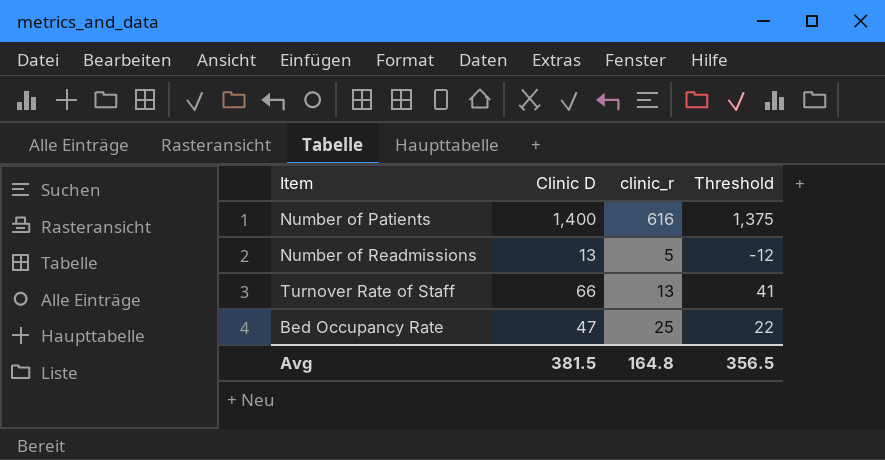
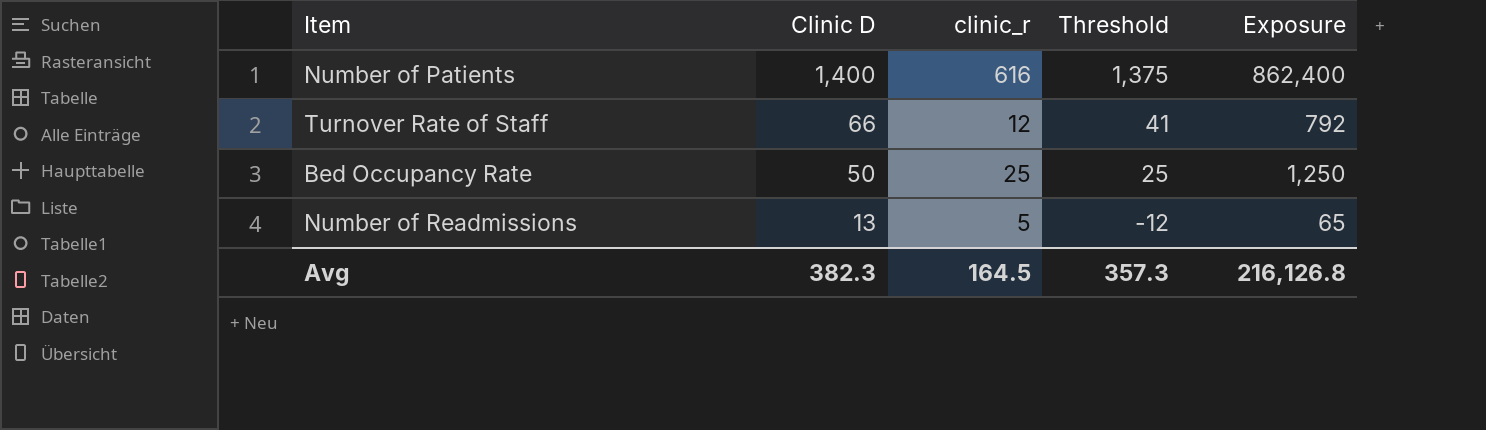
row order: none -> Clinic D descending
column Exposure | formula: none -> [Clinic D] * [clinic_r]
Turnover Rate of Staff | clinic_r: 13 -> 12
Bed Occupancy Rate | Clinic D: 47 -> 50
Bed Occupancy Rate | Threshold: 22 -> 25
Avg | Clinic D: 381.5 -> 382.3
Avg | clinic_r: 164.8 -> 164.5
Avg | Threshold: 356.5 -> 357.3

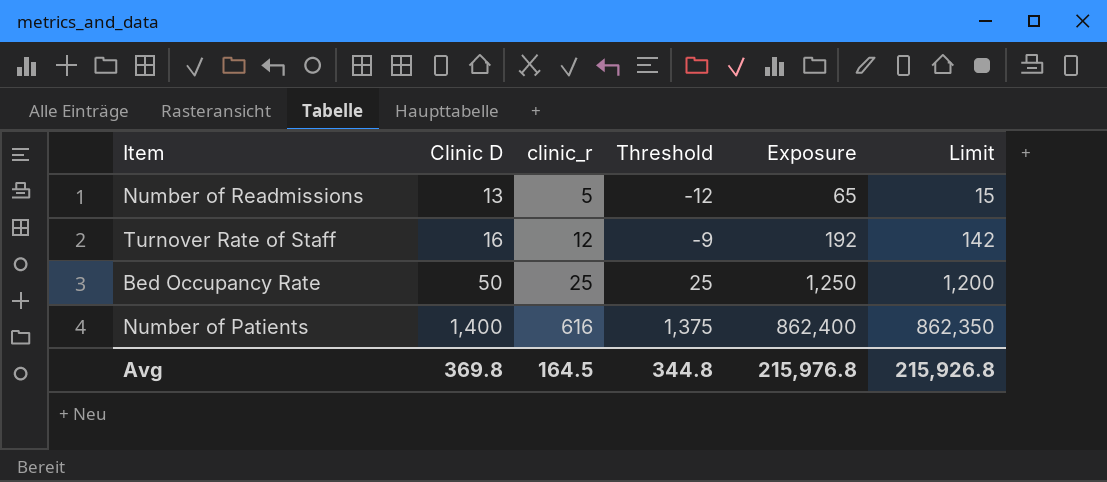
row order: Clinic D descending -> Clinic D ascending
column Limit | formula: none -> [Exposure] - 50
Turnover Rate of Staff | Clinic D: 66 -> 16
Turnover Rate of Staff | Threshold: 41 -> -9
Turnover Rate of Staff | Exposure: 792 -> 192
Avg | Clinic D: 382.3 -> 369.8
Avg | Threshold: 357.3 -> 344.8
Avg | Exposure: 216,126.8 -> 215,976.8

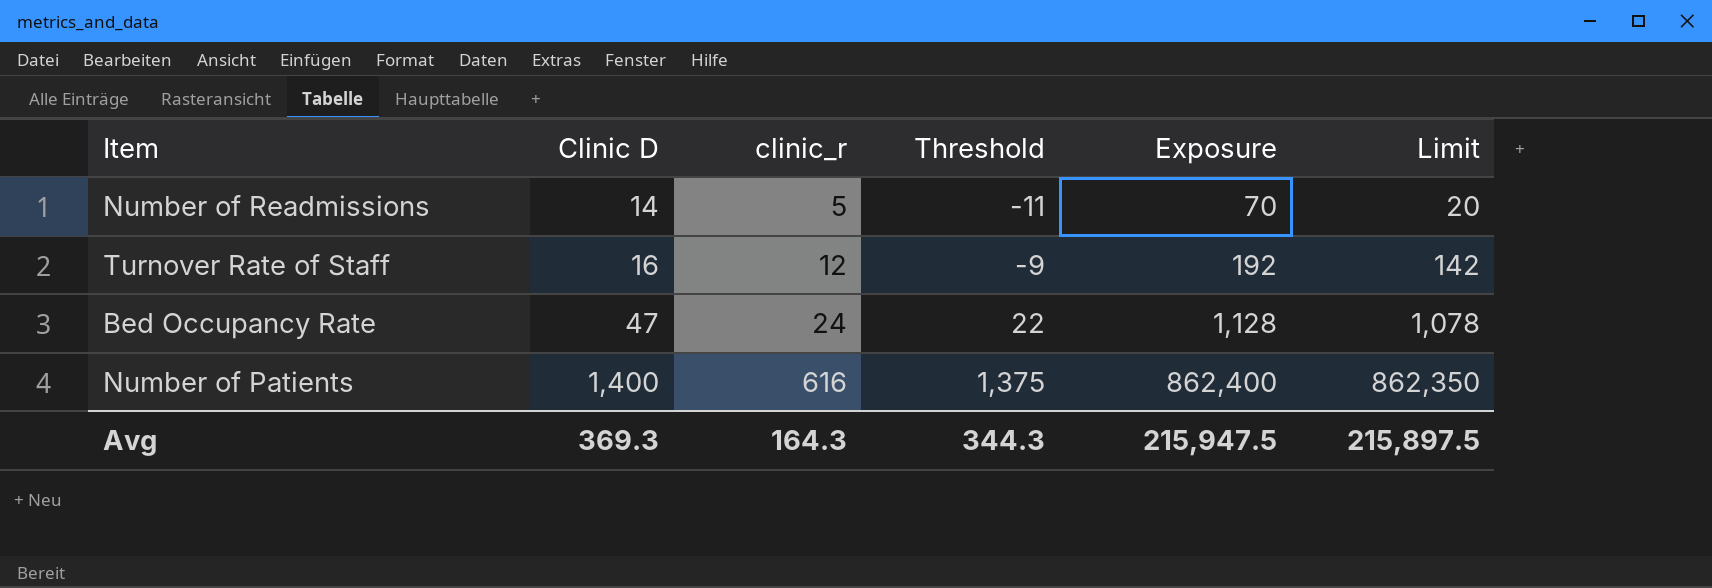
Number of Readmissions | Clinic D: 13 -> 14
Number of Readmissions | Threshold: -12 -> -11
Number of Readmissions | Exposure: 65 -> 70
Number of Readmissions | Limit: 15 -> 20
Bed Occupancy Rate | Clinic D: 50 -> 47
Bed Occupancy Rate | clinic_r: 25 -> 24
Bed Occupancy Rate | Threshold: 25 -> 22
Bed Occupancy Rate | Exposure: 1,250 -> 1,128
Bed Occupancy Rate | Limit: 1,200 -> 1,078
Avg | Clinic D: 369.8 -> 369.3
Avg | clinic_r: 164.5 -> 164.3
Avg | Threshold: 344.8 -> 344.3
Avg | Exposure: 215,976.8 -> 215,947.5
Avg | Limit: 215,926.8 -> 215,897.5

